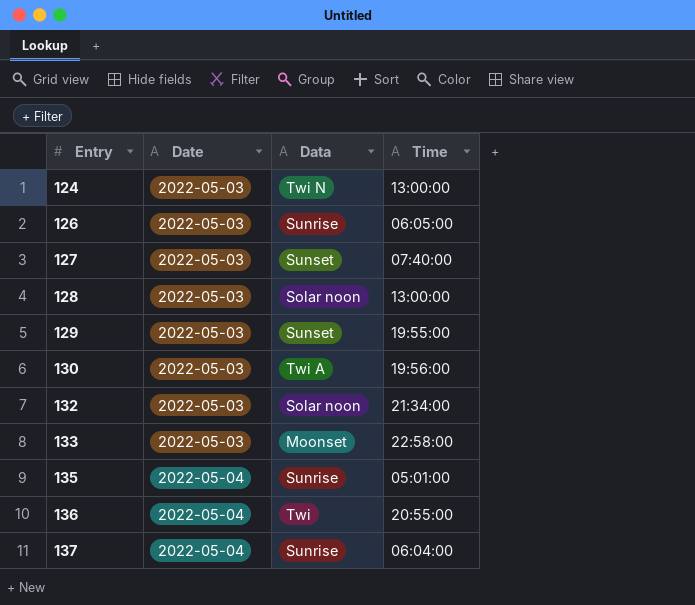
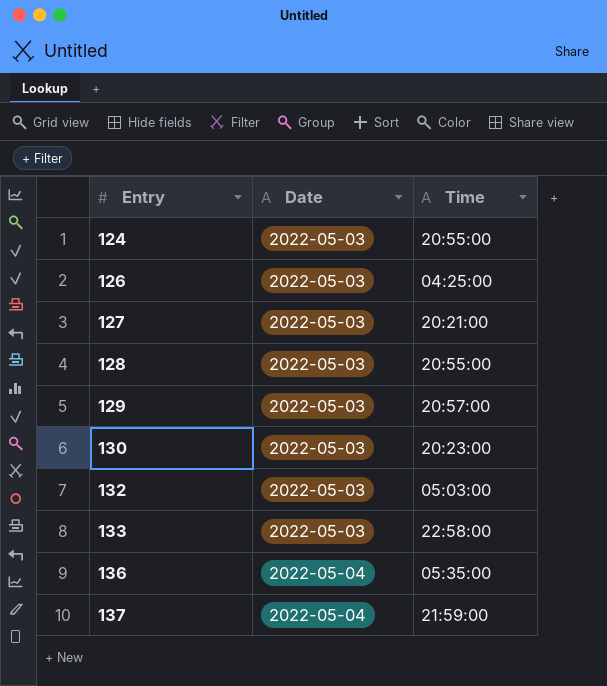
column Data | position: 3 -> none
row 135: 2022-05-04 | Sunrise | 05:01:00 -> none
124 | Time: 13:00:00 -> 20:55:00
126 | Time: 06:05:00 -> 04:25:00
127 | Time: 07:40:00 -> 20:21:00
128 | Time: 13:00:00 -> 20:55:00
129 | Time: 19:55:00 -> 20:57:00
130 | Time: 19:56:00 -> 20:23:00
132 | Time: 21:34:00 -> 05:03:00
136 | Time: 20:55:00 -> 05:35:00
137 | Time: 06:04:00 -> 21:59:00

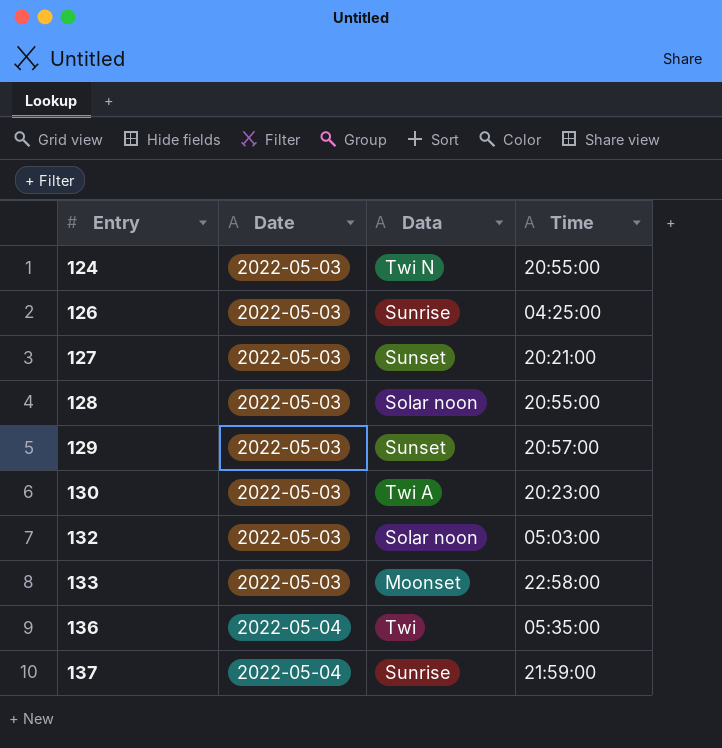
column Data | position: none -> 3

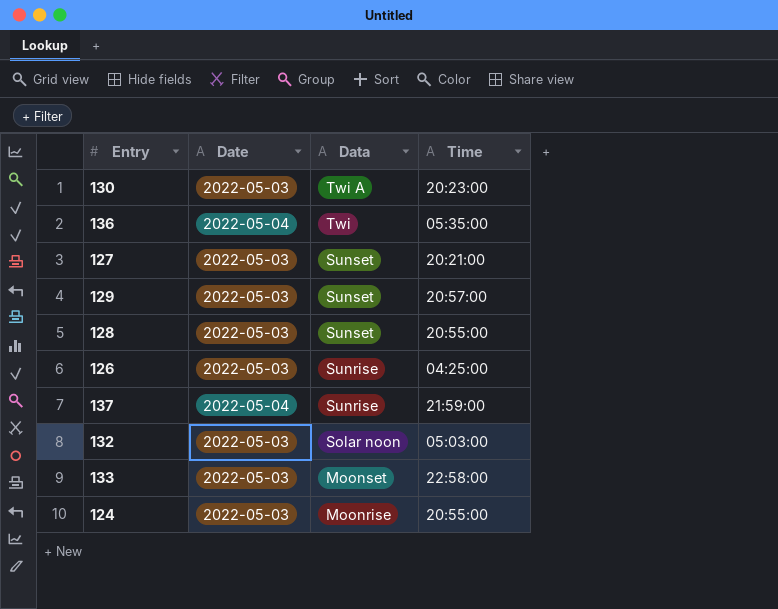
row order: Entry ascending -> Data descending
128 | Data: Solar noon -> Sunset
124 | Data: Twi N -> Moonrise

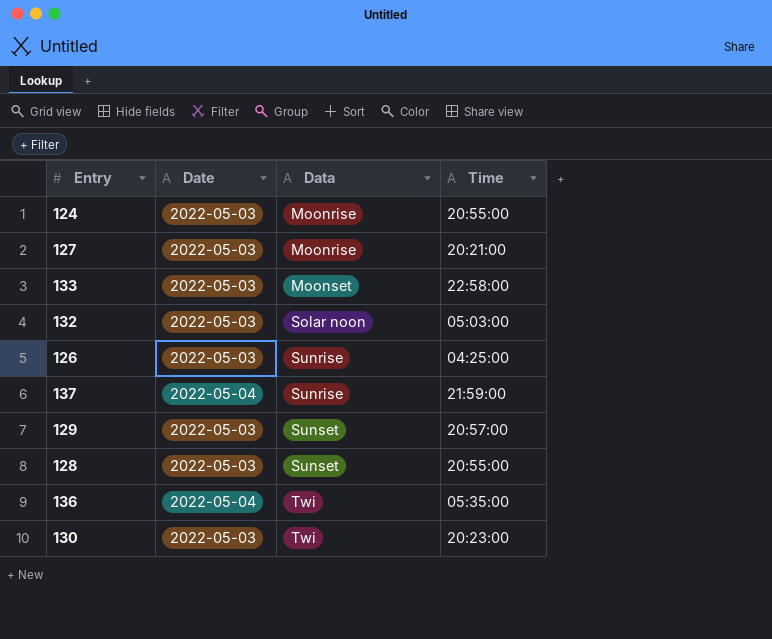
row order: Data descending -> Data ascending
127 | Data: Sunset -> Moonrise
130 | Data: Twi A -> Twi

